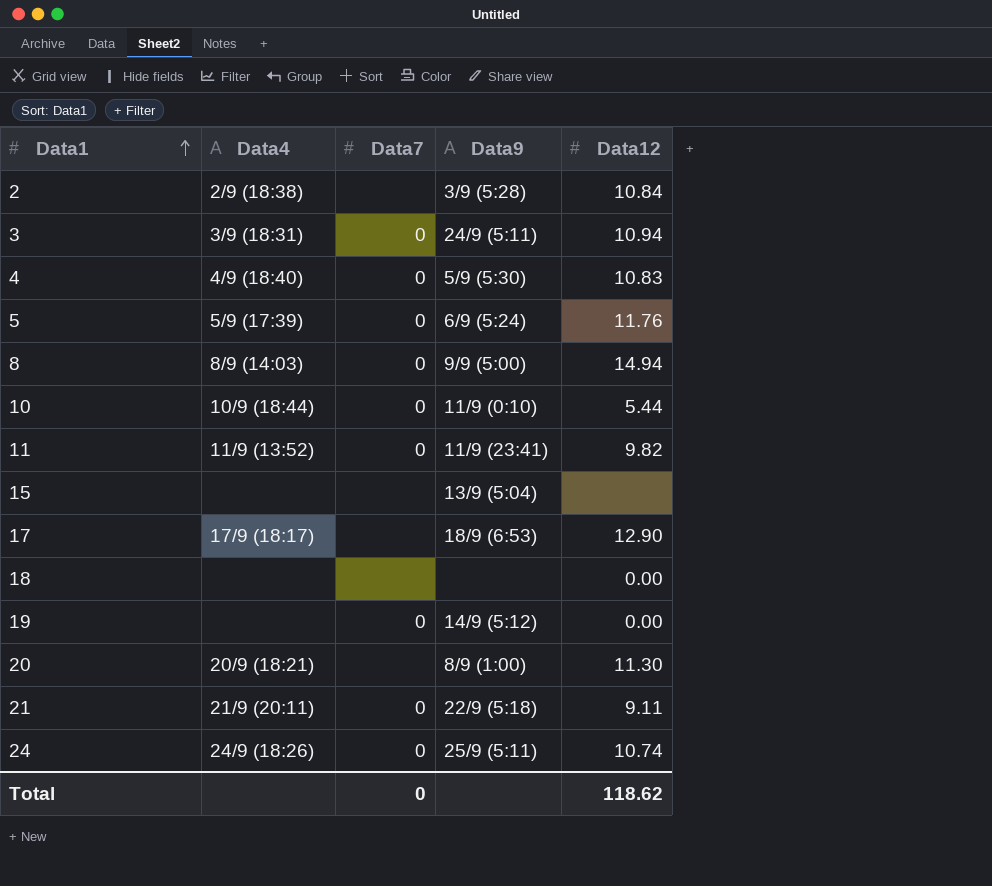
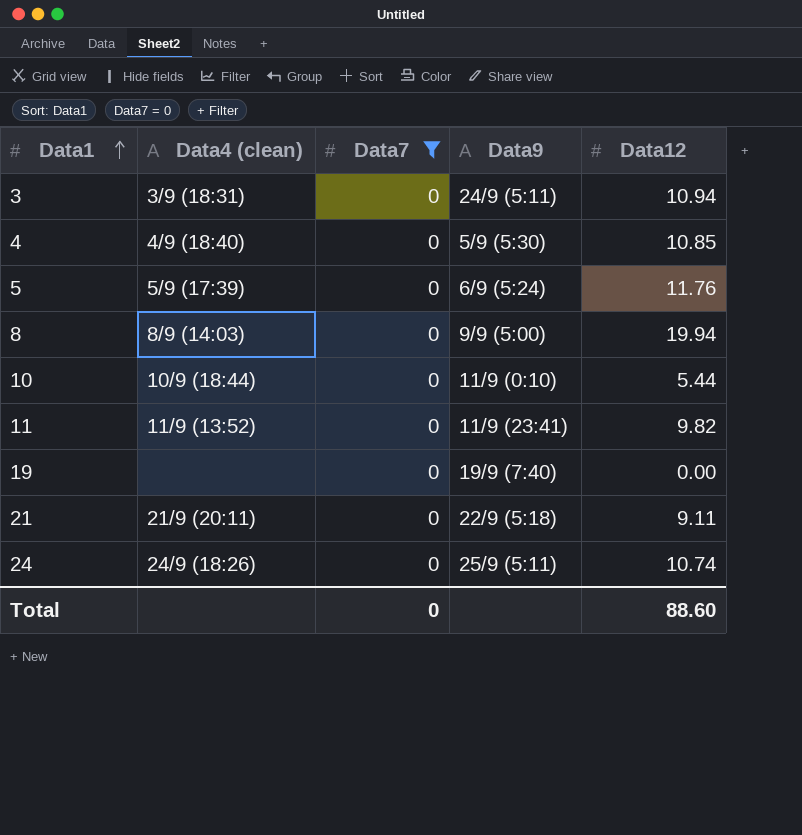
filter: none -> Data7 = 0
column name: Data4 -> Data4 (clean)
4 | Data12: 10.83 -> 10.85
8 | Data12: 14.94 -> 19.94
19 | Data9: 14/9 (5:12) -> 19/9 (7:40)
Total | Data12: 118.62 -> 88.60

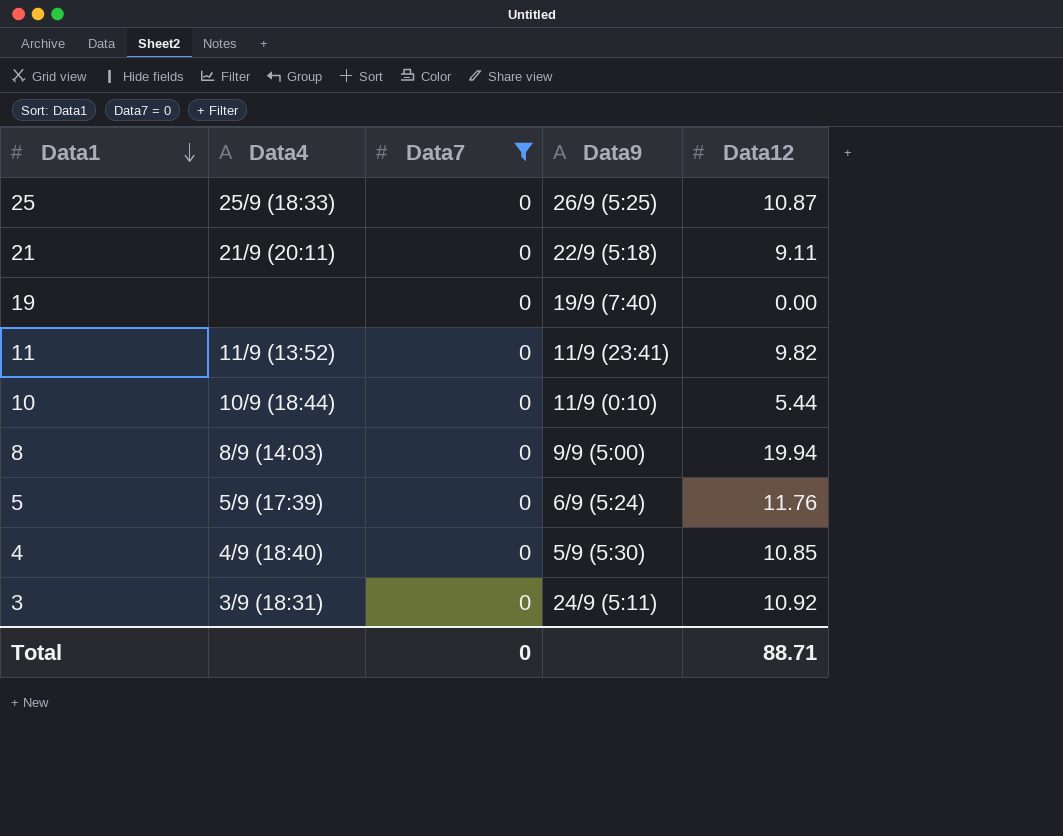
row order: Data1 ascending -> Data1 descending
column name: Data4 (clean) -> Data4
row 24: 24/9 (18:26) | 0 | 25/9 (5:11) | 10.74 -> none
row 25: none -> 25/9 (18:33) | 0 | 26/9 (5:25) | 10.87
3 | Data12: 10.94 -> 10.92
Total | Data12: 88.60 -> 88.71

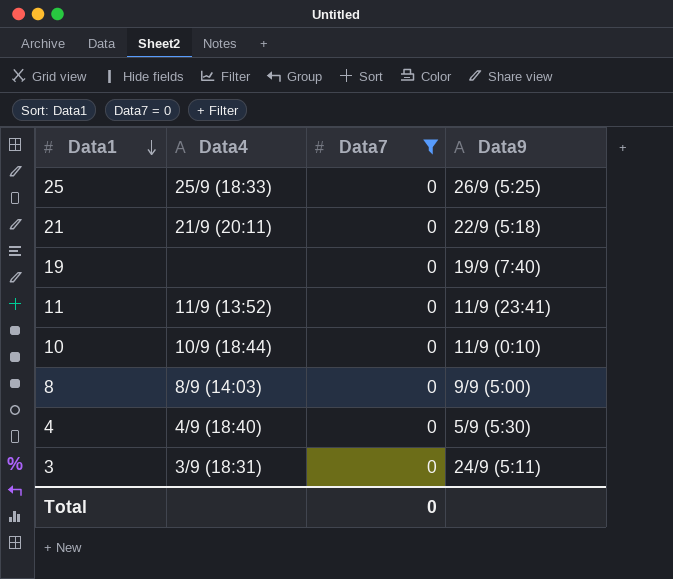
column Data12 | position: 5 -> none
row 5: 5/9 (17:39) | 0 | 6/9 (5:24) | 11.76 -> none

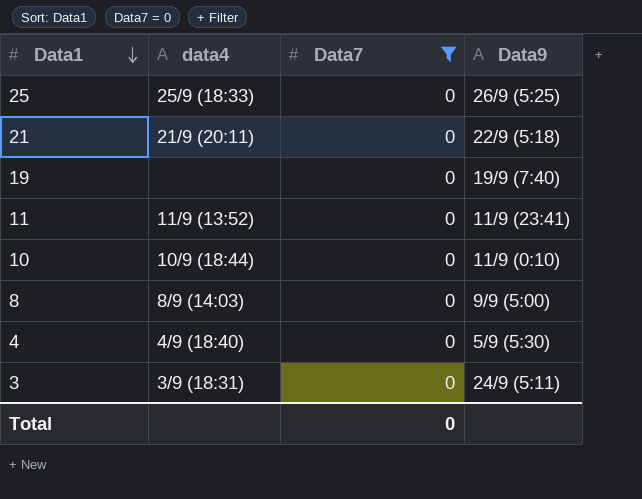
column name: Data4 -> data4

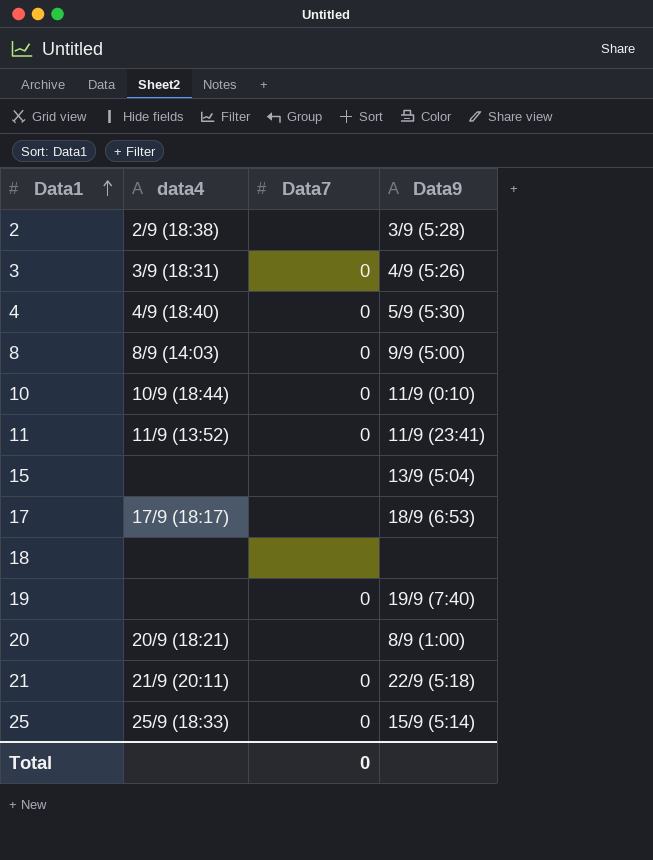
filter: Data7 = 0 -> none
row order: Data1 descending -> Data1 ascending
3 | Data9: 24/9 (5:11) -> 4/9 (5:26)
25 | Data9: 26/9 (5:25) -> 15/9 (5:14)

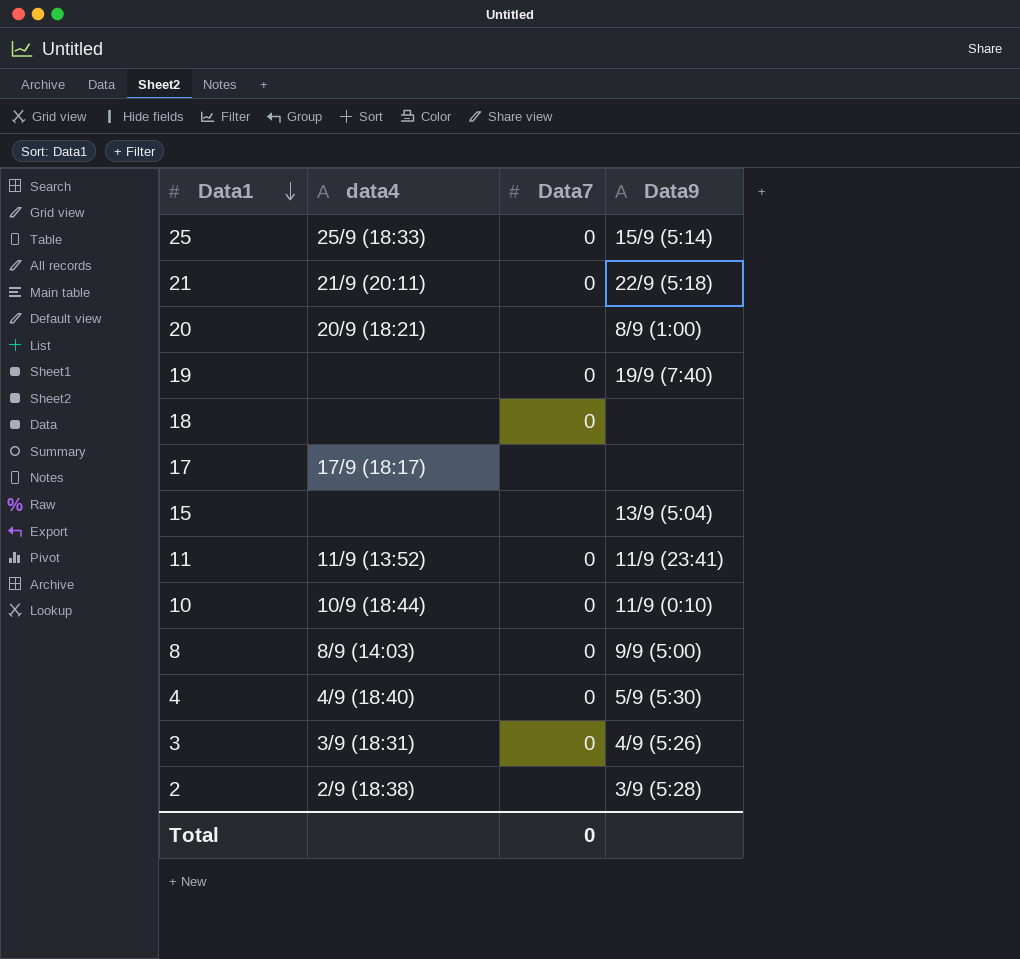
row order: Data1 ascending -> Data1 descending
18 | Data7: none -> 0
17 | Data9: 18/9 (6:53) -> none

